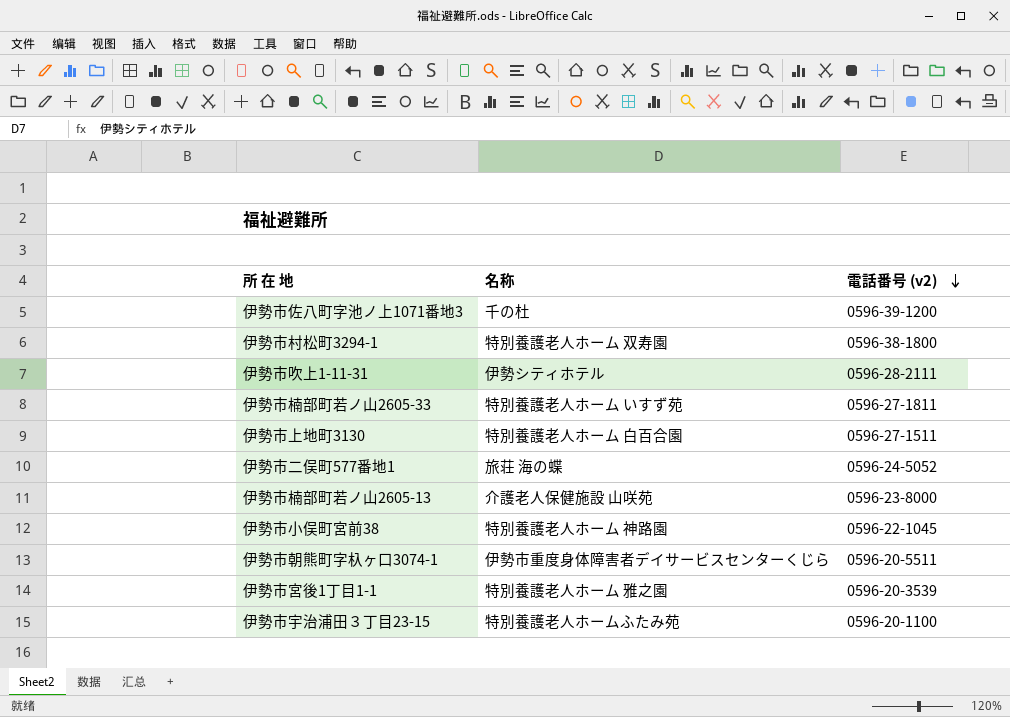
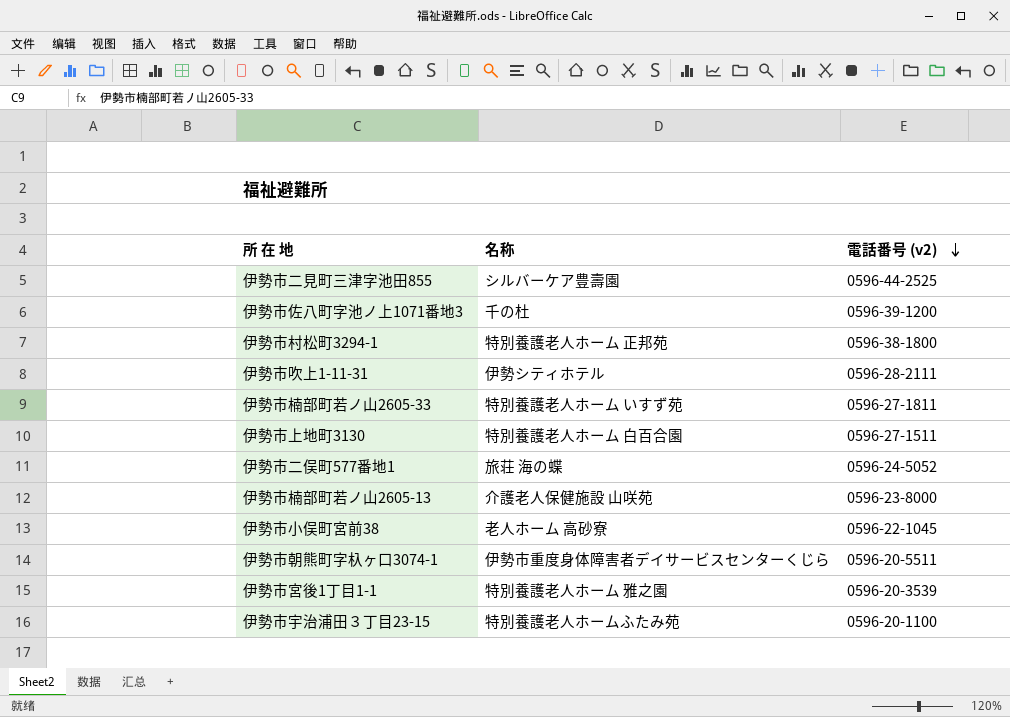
row 伊勢市二見町三津字池田855: none -> シルバーケア豊壽園 | 0596-44-2525
伊勢市村松町3294-1 | 名称: 特別養護老人ホーム 双寿園 -> 特別養護老人ホーム 正邦苑
伊勢市小俣町宮前38 | 名称: 特別養護老人ホーム 神路園 -> 老人ホーム 高砂寮

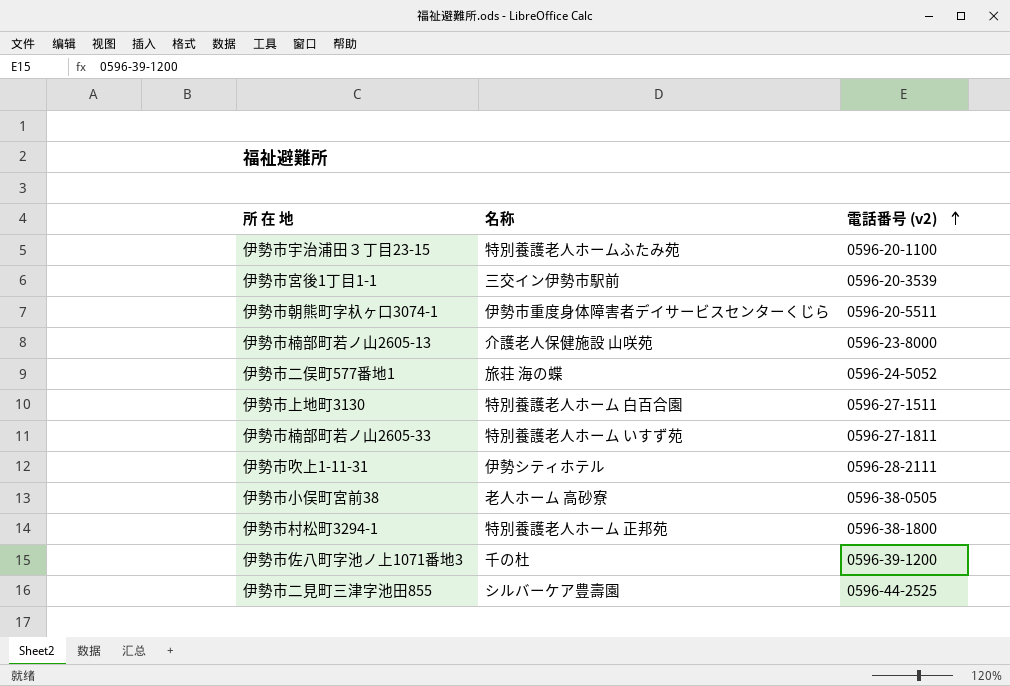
row order: 電話番号 (v2) descending -> 電話番号 (v2) ascending
伊勢市宮後1丁目1-1 | 名称: 特別養護老人ホーム 雅之園 -> 三交イン伊勢市駅前
伊勢市小俣町宮前38 | 電話番号 (v2): 0596-22-1045 -> 0596-38-0505

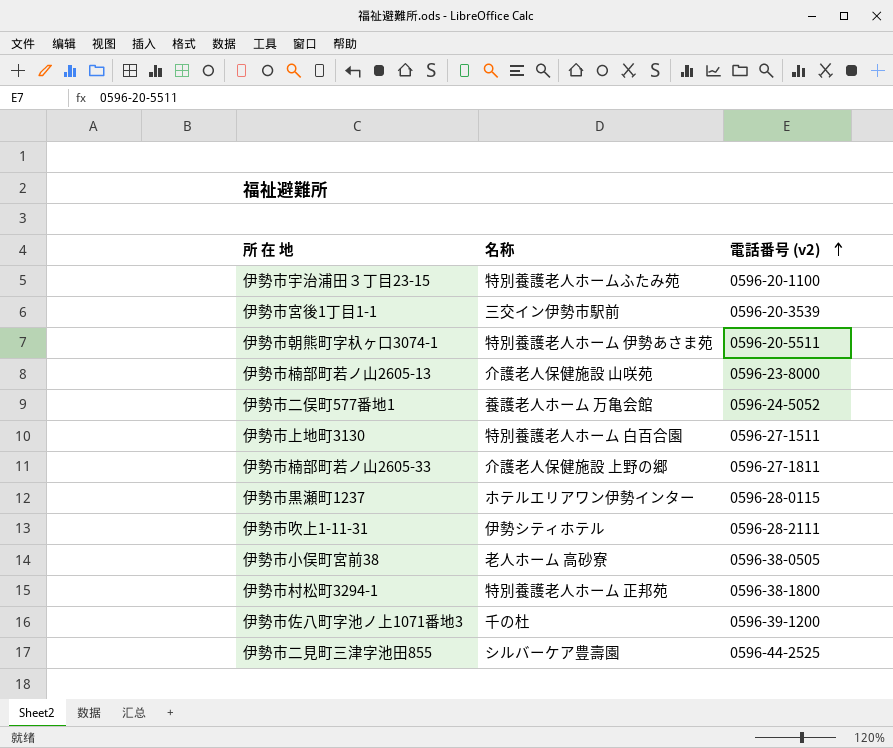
伊勢市朝熊町字杁ヶ口3074-1 | 名称: 伊勢市重度身体障害者デイサービスセンターくじら -> 特別養護老人ホーム 伊勢あさま苑
伊勢市二俣町577番地1 | 名称: 旅荘 海の蝶 -> 養護老人ホーム 万亀会館
伊勢市楠部町若ノ山2605-33 | 名称: 特別養護老人ホーム いすず苑 -> 介護老人保健施設 上野の郷
row 伊勢市黒瀬町1237: none -> ホテルエリアワン伊勢インター | 0596-28-0115

